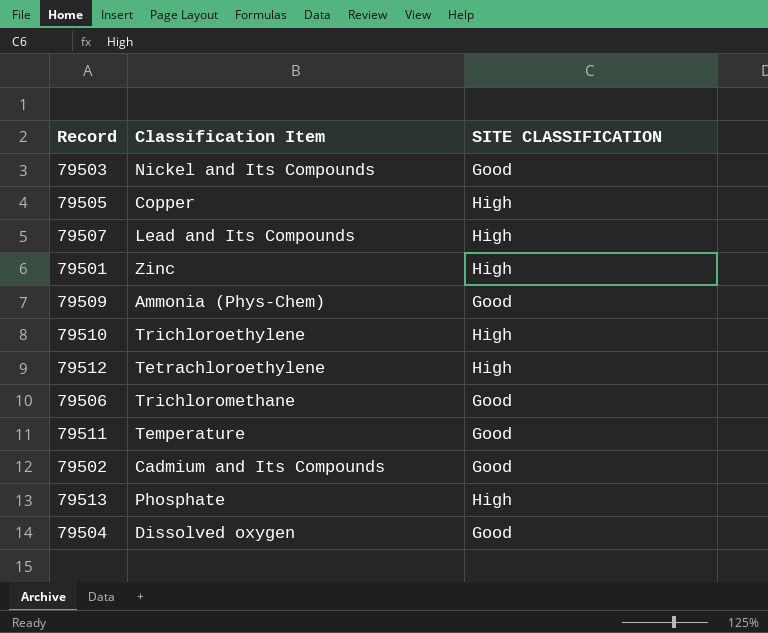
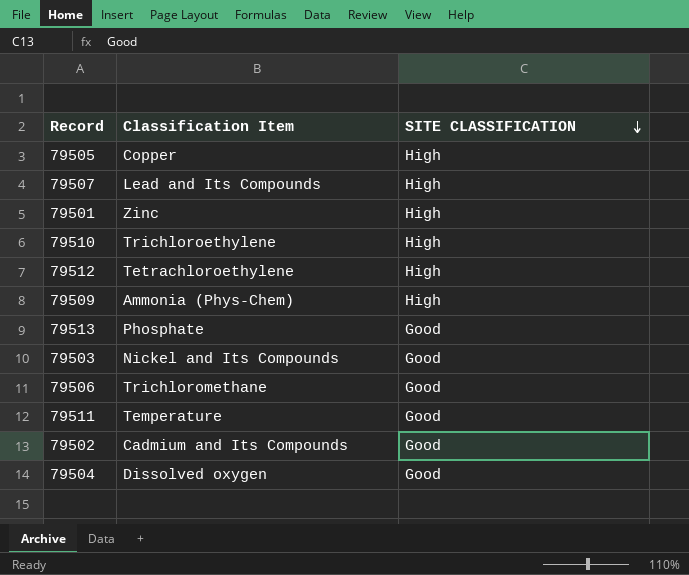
row order: none -> SITE CLASSIFICATION descending
79509 | SITE CLASSIFICATION: Good -> High
79513 | SITE CLASSIFICATION: High -> Good

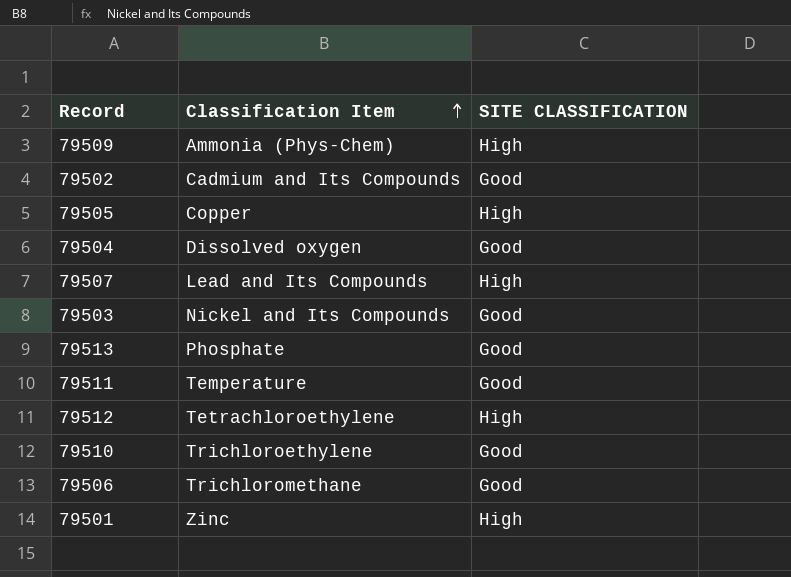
row order: SITE CLASSIFICATION descending -> Classification Item ascending
79510 | SITE CLASSIFICATION: High -> Good

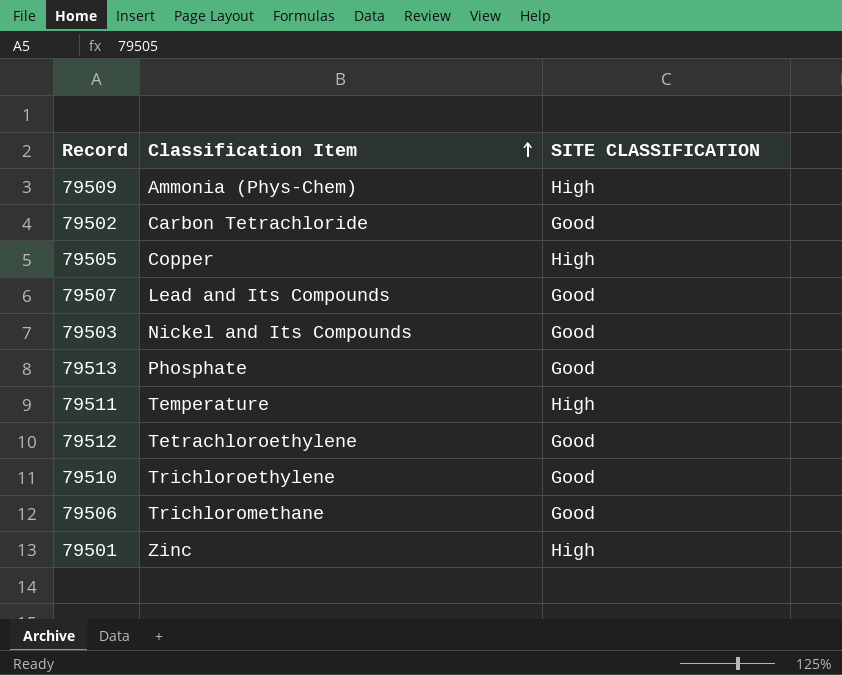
row 79504: Dissolved oxygen | Good -> none
79502 | Classification Item: Cadmium and Its Compounds -> Carbon Tetrachloride
79507 | SITE CLASSIFICATION: High -> Good
79511 | SITE CLASSIFICATION: Good -> High
79512 | SITE CLASSIFICATION: High -> Good

